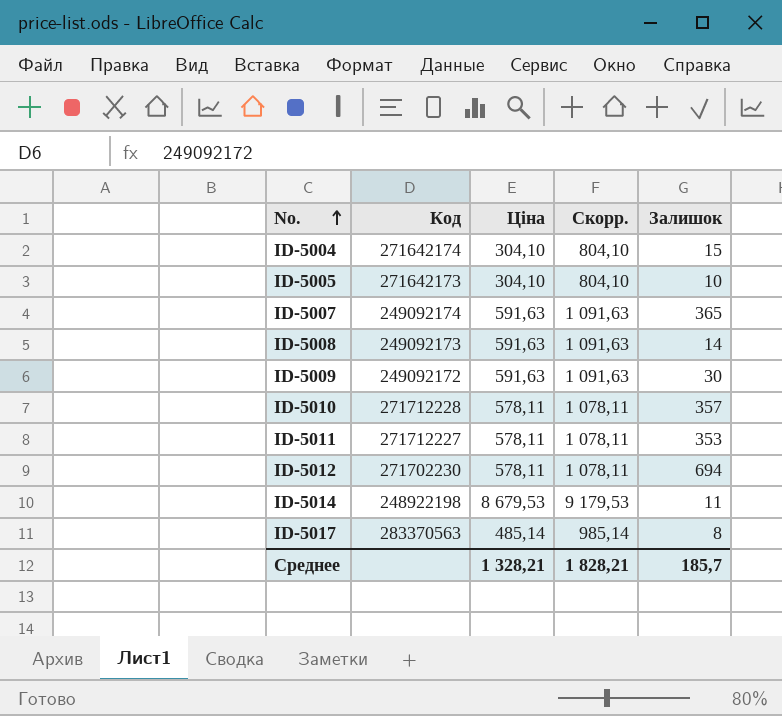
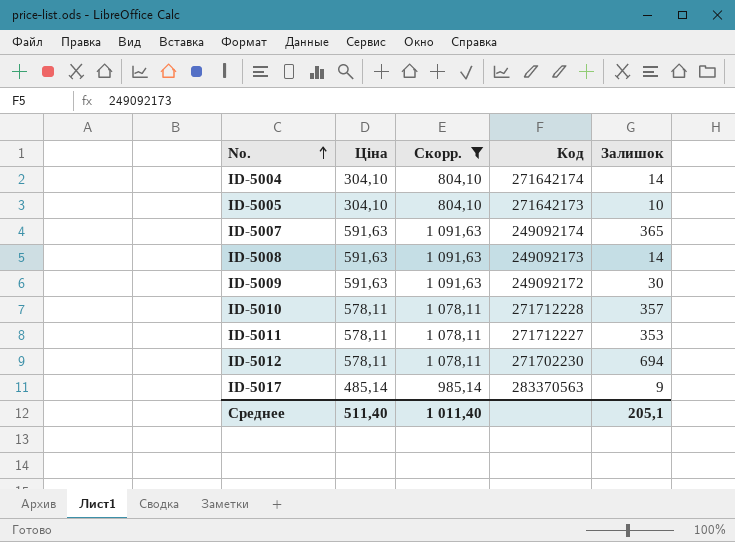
filter: none -> Скорр. != 9 179,53
column Код | position: 2 -> 4
ID-5004 | Залишок: 15 -> 14
ID-5017 | Залишок: 8 -> 9
Среднее | Ціна: 1 328,21 -> 511,40
Среднее | Скорр.: 1 828,21 -> 1 011,40
Среднее | Залишок: 185,7 -> 205,1

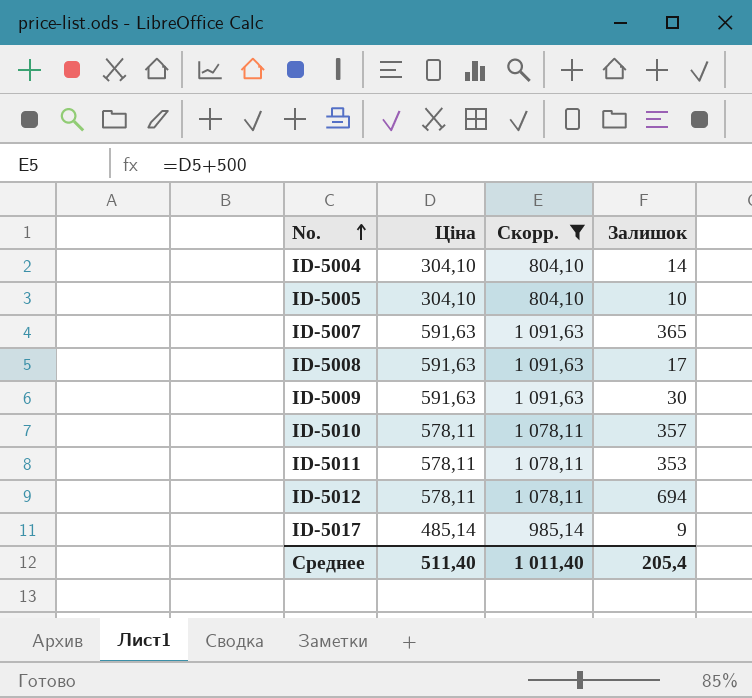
column Код | position: 4 -> none
ID-5008 | Залишок: 14 -> 17
Среднее | Залишок: 205,1 -> 205,4

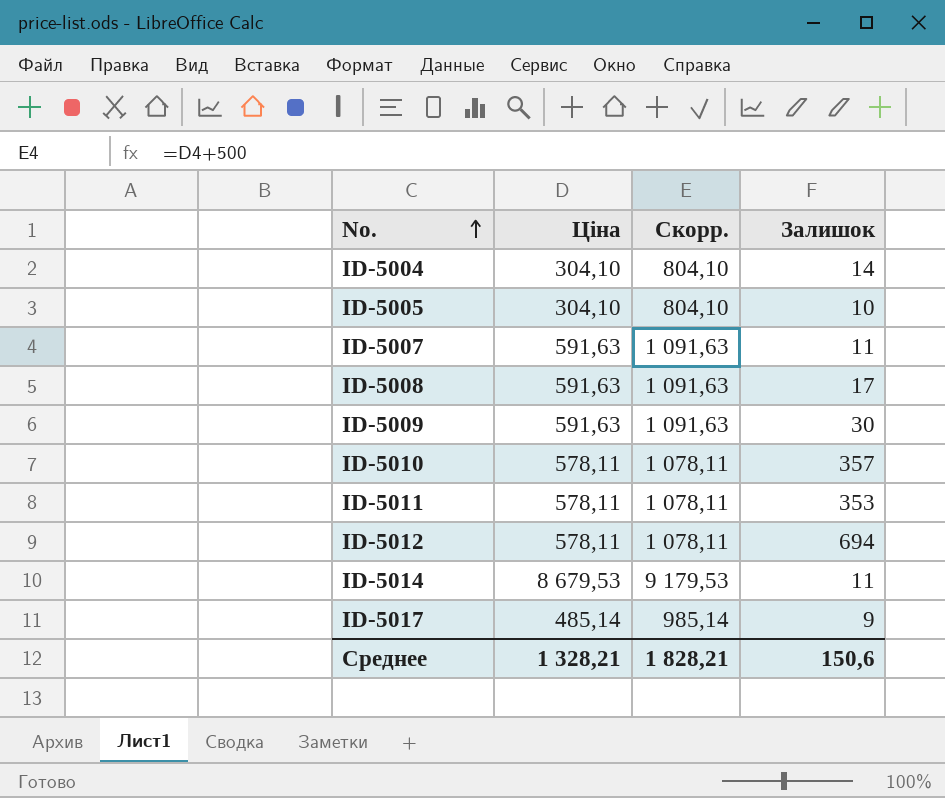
filter: Скорр. != 9 179,53 -> none
ID-5007 | Залишок: 365 -> 11
Среднее | Ціна: 511,40 -> 1 328,21
Среднее | Скорр.: 1 011,40 -> 1 828,21
Среднее | Залишок: 205,4 -> 150,6

